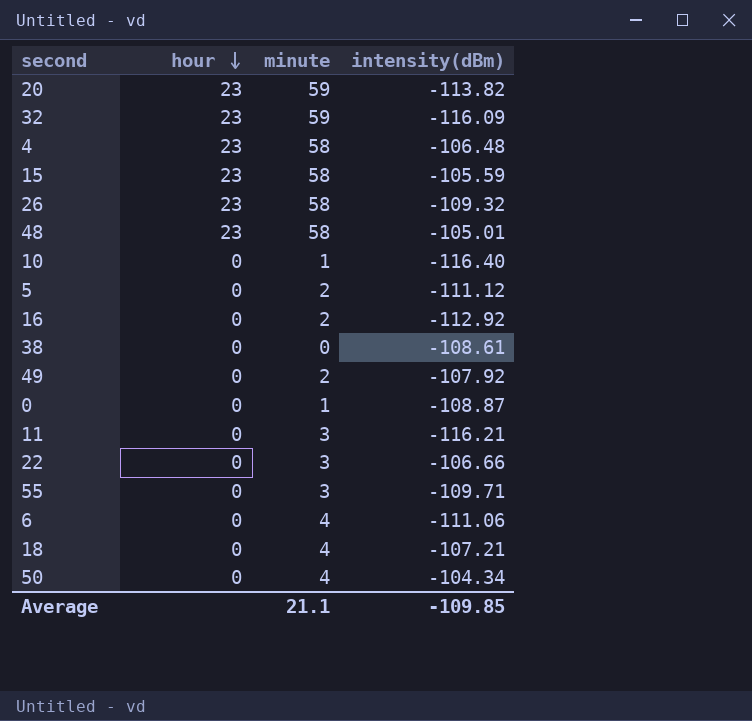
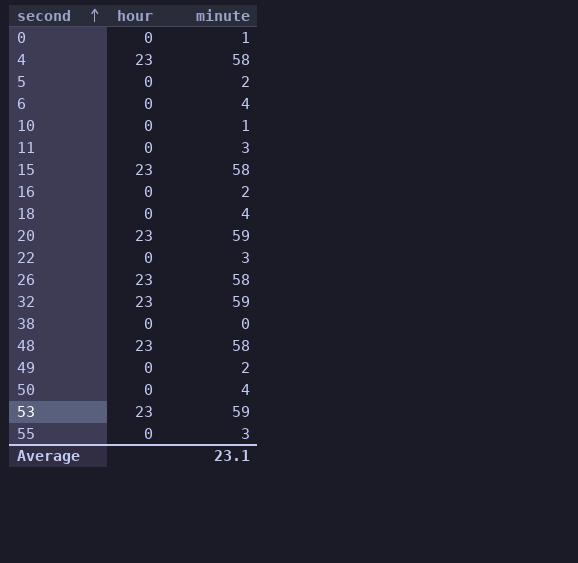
row order: hour descending -> second ascending
column intensity(dBm) | position: 4 -> none
row 53: none -> 23 | 59
Average | minute: 21.1 -> 23.1

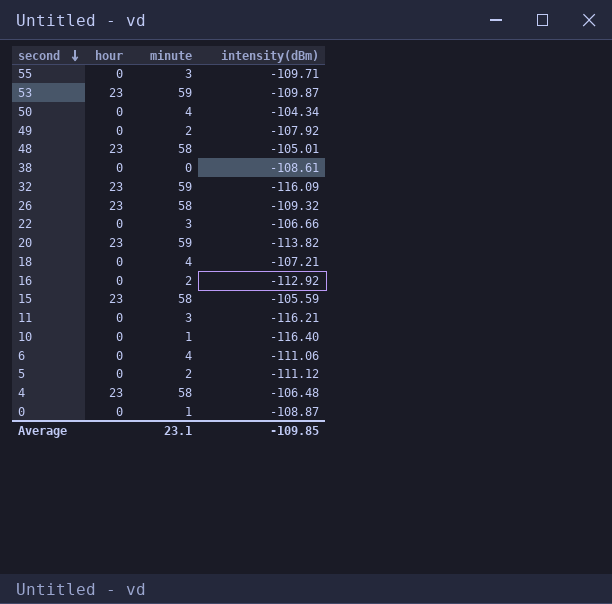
row order: second ascending -> second descending
column intensity(dBm) | position: none -> 4

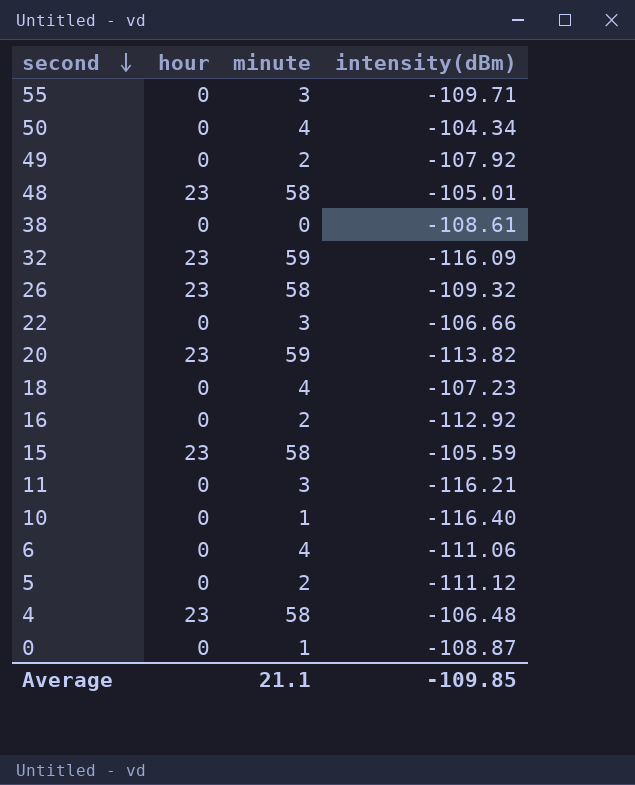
row 53: 23 | 59 | -109.87 -> none
18 | intensity(dBm): -107.21 -> -107.23
Average | minute: 23.1 -> 21.1

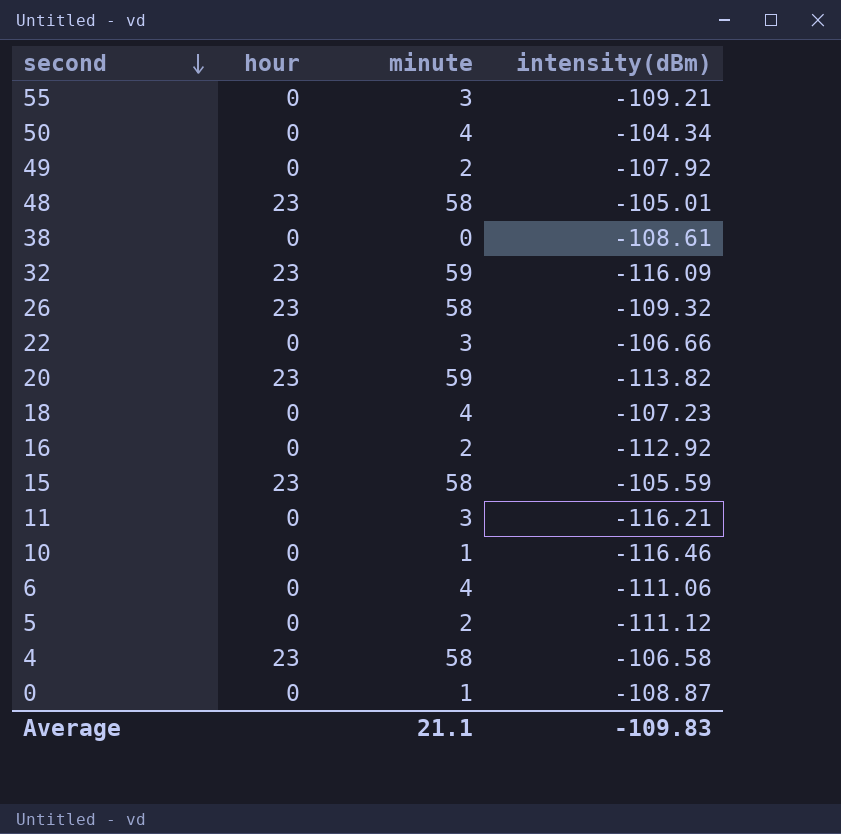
55 | intensity(dBm): -109.71 -> -109.21
10 | intensity(dBm): -116.40 -> -116.46
4 | intensity(dBm): -106.48 -> -106.58
Average | intensity(dBm): -109.85 -> -109.83

